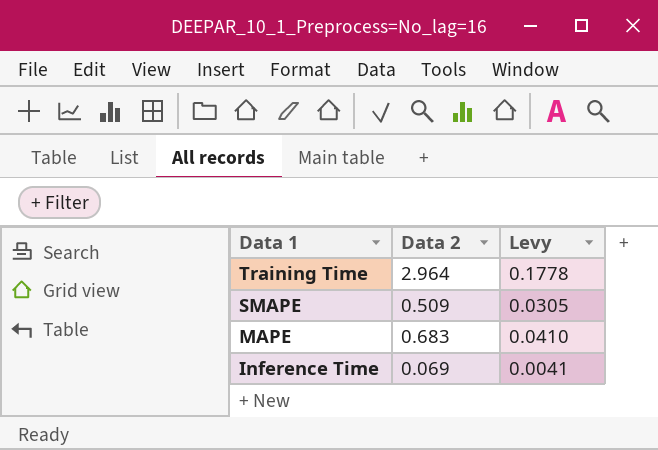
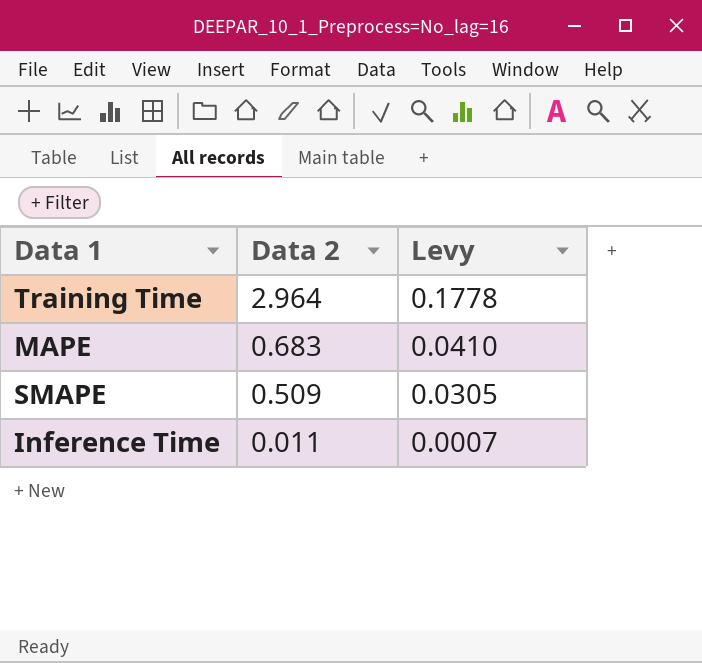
row order: Data 1 descending -> Data 2 descending
Inference Time | Data 2: 0.069 -> 0.011
Inference Time | Levy: 0.0041 -> 0.0007

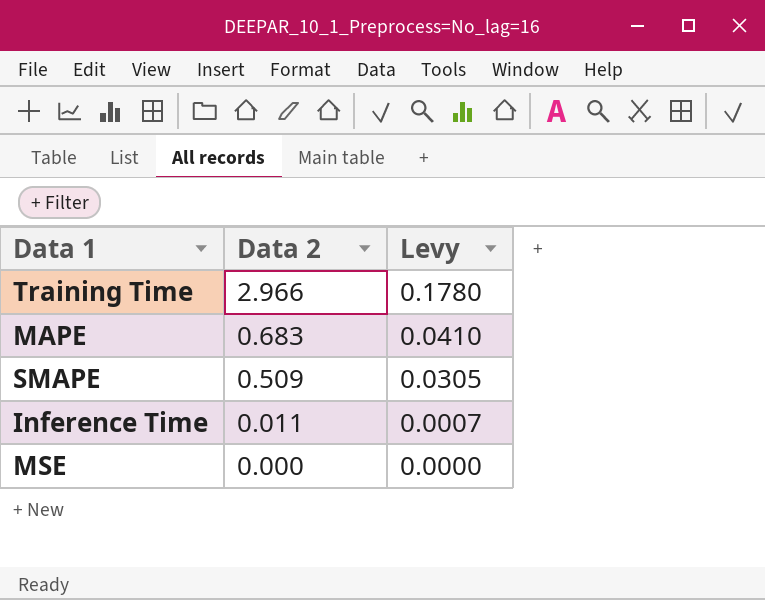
Training Time | Data 2: 2.964 -> 2.966
Training Time | Levy: 0.1778 -> 0.1780
row MSE: none -> 0.000 | 0.0000

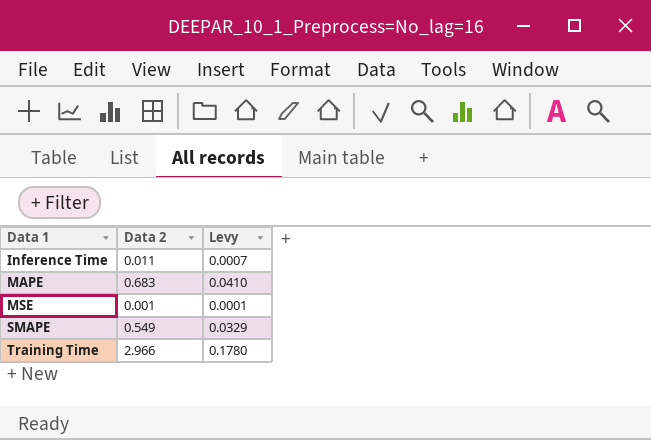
row order: Data 2 descending -> Data 1 ascending
MSE | Data 2: 0.000 -> 0.001
MSE | Levy: 0.0000 -> 0.0001
SMAPE | Data 2: 0.509 -> 0.549
SMAPE | Levy: 0.0305 -> 0.0329

